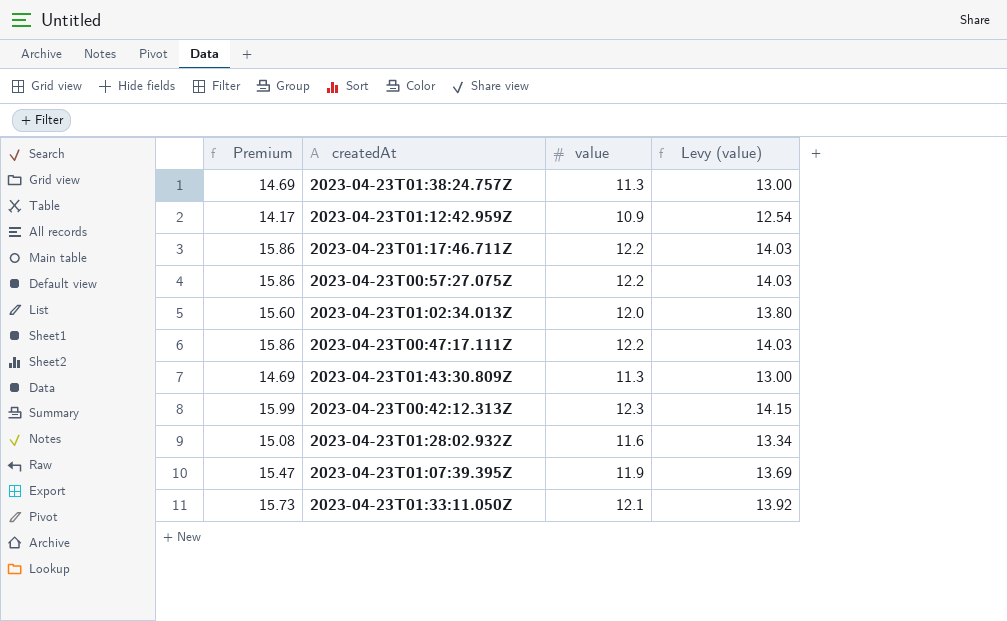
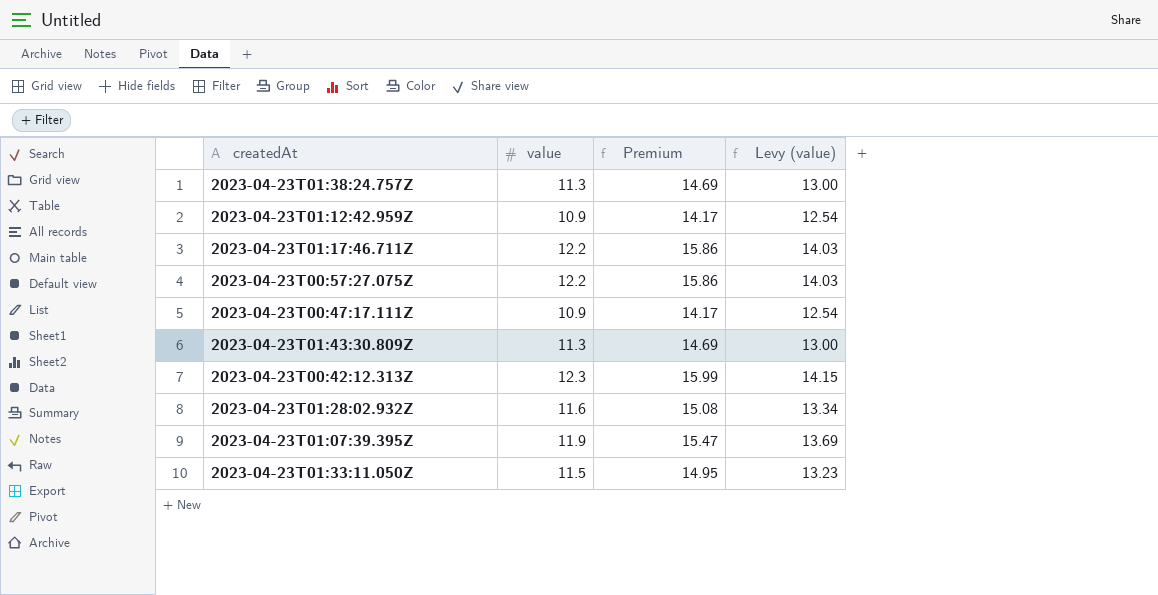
column Premium | position: 1 -> 3
row 2023-04-23T01:02:34.013Z: 15.60 | 12.0 | 13.80 -> none
2023-04-23T00:47:17.111Z | value: 12.2 -> 10.9
2023-04-23T00:47:17.111Z | Premium: 15.86 -> 14.17
2023-04-23T00:47:17.111Z | Levy (value): 14.03 -> 12.54
2023-04-23T01:33:11.050Z | value: 12.1 -> 11.5
2023-04-23T01:33:11.050Z | Premium: 15.73 -> 14.95
2023-04-23T01:33:11.050Z | Levy (value): 13.92 -> 13.23

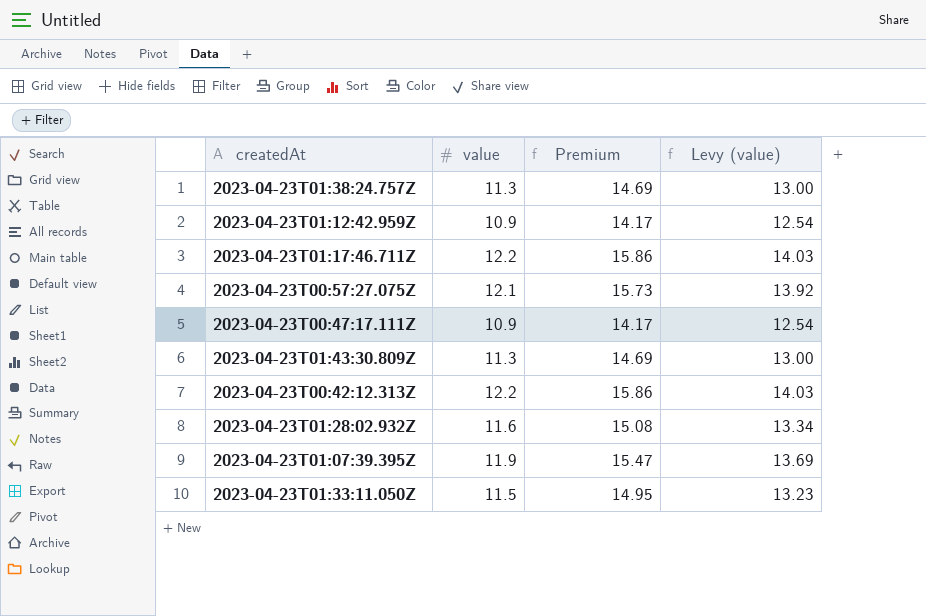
2023-04-23T00:57:27.075Z | value: 12.2 -> 12.1
2023-04-23T00:57:27.075Z | Premium: 15.86 -> 15.73
2023-04-23T00:57:27.075Z | Levy (value): 14.03 -> 13.92
2023-04-23T00:42:12.313Z | value: 12.3 -> 12.2
2023-04-23T00:42:12.313Z | Premium: 15.99 -> 15.86
2023-04-23T00:42:12.313Z | Levy (value): 14.15 -> 14.03

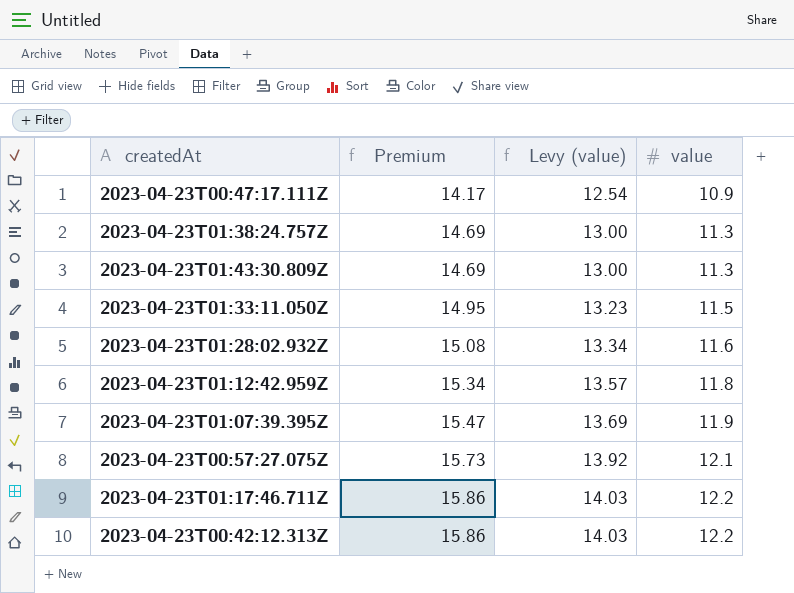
row order: none -> Premium ascending
column value | position: 2 -> 4
2023-04-23T01:12:42.959Z | Premium: 14.17 -> 15.34
2023-04-23T01:12:42.959Z | Levy (value): 12.54 -> 13.57
2023-04-23T01:12:42.959Z | value: 10.9 -> 11.8

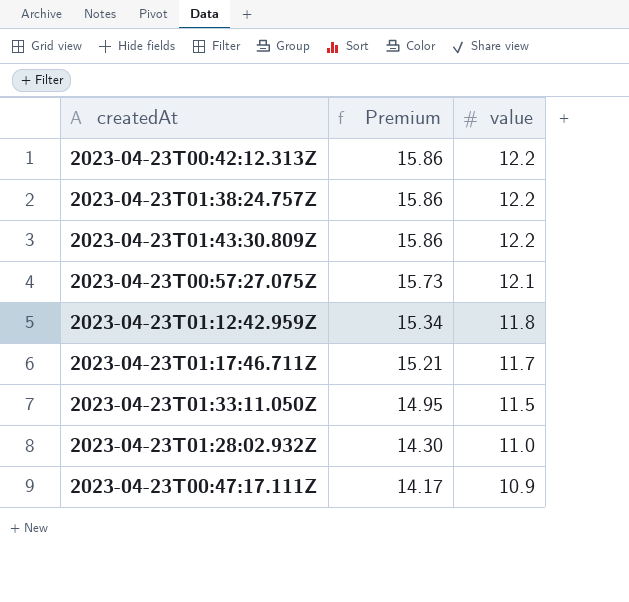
row order: Premium ascending -> Premium descending
column Levy (value) | formula: [value] * 1.15 -> none
row 2023-04-23T01:07:39.395Z: 15.47 | 13.69 | 11.9 -> none
2023-04-23T01:38:24.757Z | Premium: 14.69 -> 15.86
2023-04-23T01:38:24.757Z | value: 11.3 -> 12.2
2023-04-23T01:43:30.809Z | Premium: 14.69 -> 15.86
2023-04-23T01:43:30.809Z | value: 11.3 -> 12.2
2023-04-23T01:17:46.711Z | Premium: 15.86 -> 15.21
2023-04-23T01:17:46.711Z | value: 12.2 -> 11.7
2023-04-23T01:28:02.932Z | Premium: 15.08 -> 14.30
2023-04-23T01:28:02.932Z | value: 11.6 -> 11.0

